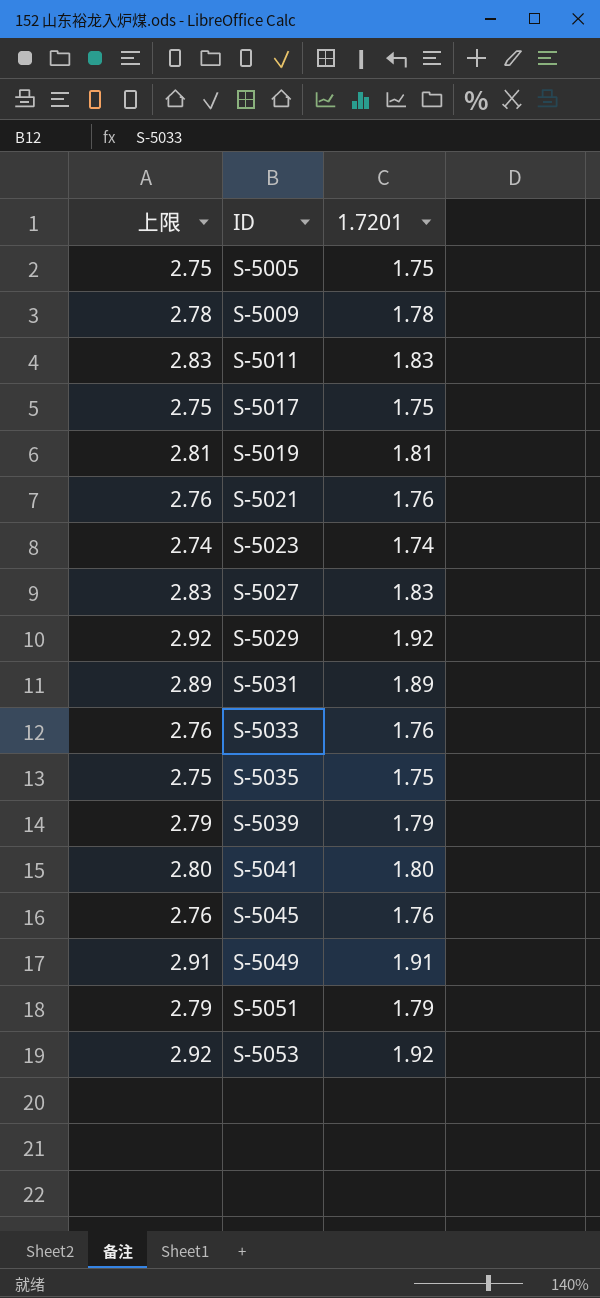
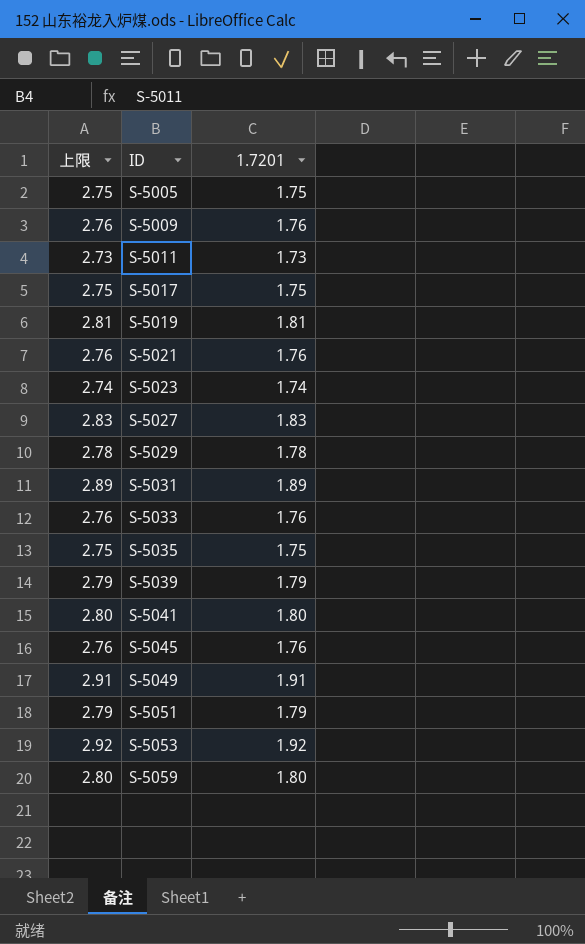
S-5009 | 上限: 2.78 -> 2.76
S-5009 | 1.7201: 1.78 -> 1.76
S-5011 | 上限: 2.83 -> 2.73
S-5011 | 1.7201: 1.83 -> 1.73
S-5029 | 上限: 2.92 -> 2.78
S-5029 | 1.7201: 1.92 -> 1.78
row S-5059: none -> 2.80 | 1.80

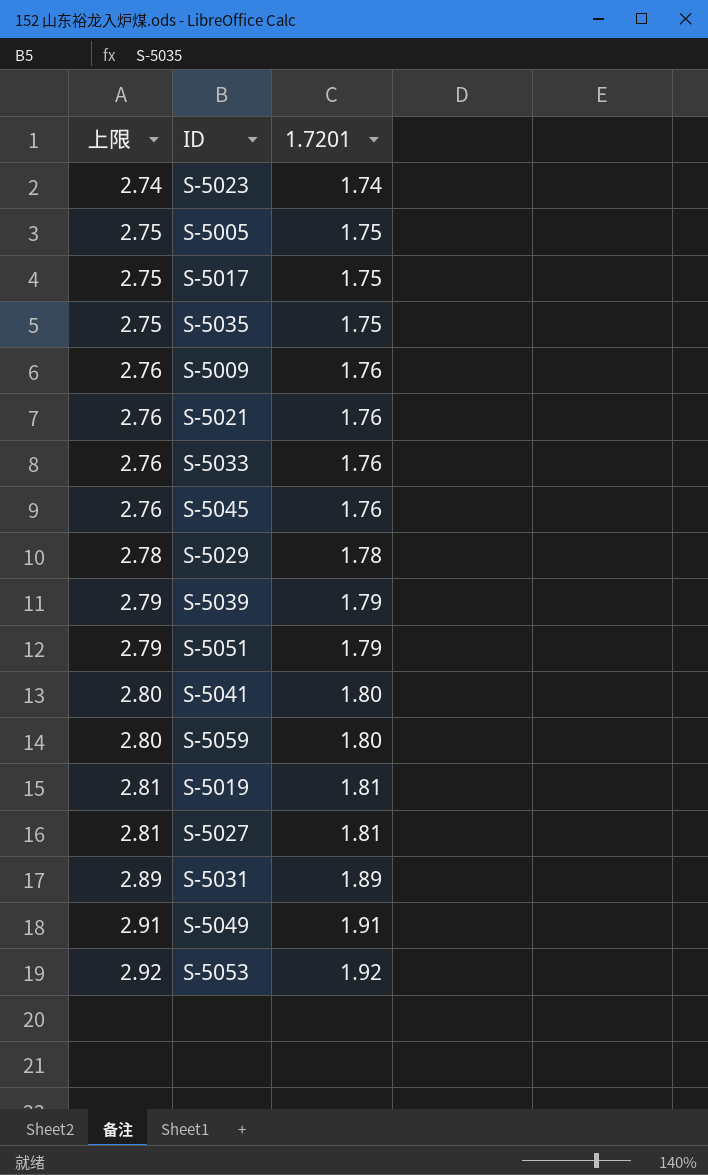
row order: ID ascending -> 上限 ascending
row S-5011: 2.73 | 1.73 -> none
S-5027 | 上限: 2.83 -> 2.81
S-5027 | 1.7201: 1.83 -> 1.81

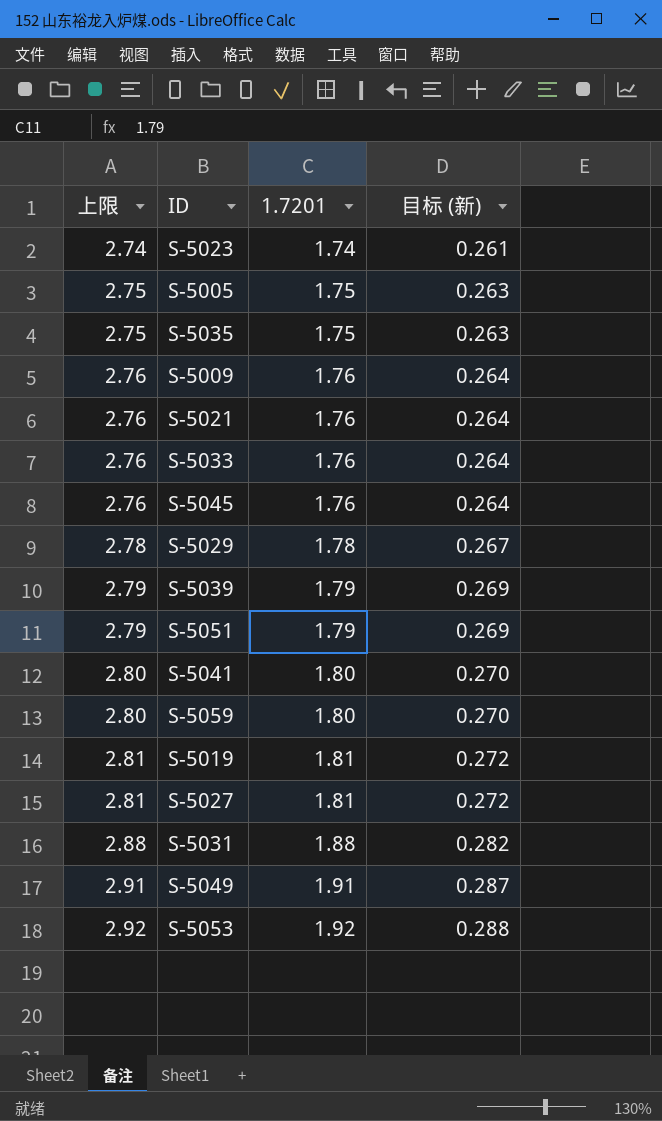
column 目标 (新) | formula: none -> [1.7201] * 0.15
row S-5017: 2.75 | 1.75 -> none
S-5031 | 上限: 2.89 -> 2.88
S-5031 | 1.7201: 1.89 -> 1.88

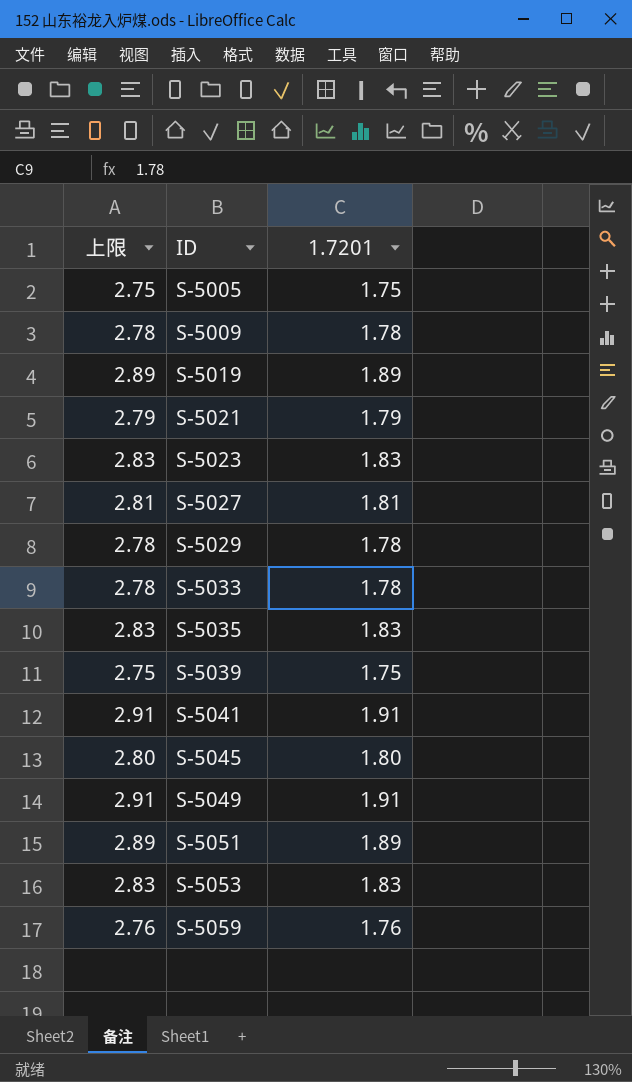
row order: 上限 ascending -> ID ascending
column 目标 (新) | formula: [1.7201] * 0.15 -> none
row S-5031: 2.88 | 1.88 | 0.282 -> none
S-5009 | 上限: 2.76 -> 2.78
S-5009 | 1.7201: 1.76 -> 1.78
S-5019 | 上限: 2.81 -> 2.89
S-5019 | 1.7201: 1.81 -> 1.89
S-5021 | 上限: 2.76 -> 2.79
S-5021 | 1.7201: 1.76 -> 1.79
S-5023 | 上限: 2.74 -> 2.83
S-5023 | 1.7201: 1.74 -> 1.83
S-5033 | 上限: 2.76 -> 2.78
S-5033 | 1.7201: 1.76 -> 1.78
S-5035 | 上限: 2.75 -> 2.83
S-5035 | 1.7201: 1.75 -> 1.83
S-5039 | 上限: 2.79 -> 2.75
S-5039 | 1.7201: 1.79 -> 1.75
S-5041 | 上限: 2.80 -> 2.91
S-5041 | 1.7201: 1.80 -> 1.91
S-5045 | 上限: 2.76 -> 2.80
S-5045 | 1.7201: 1.76 -> 1.80
S-5051 | 上限: 2.79 -> 2.89
S-5051 | 1.7201: 1.79 -> 1.89
S-5053 | 上限: 2.92 -> 2.83
S-5053 | 1.7201: 1.92 -> 1.83
S-5059 | 上限: 2.80 -> 2.76
S-5059 | 1.7201: 1.80 -> 1.76

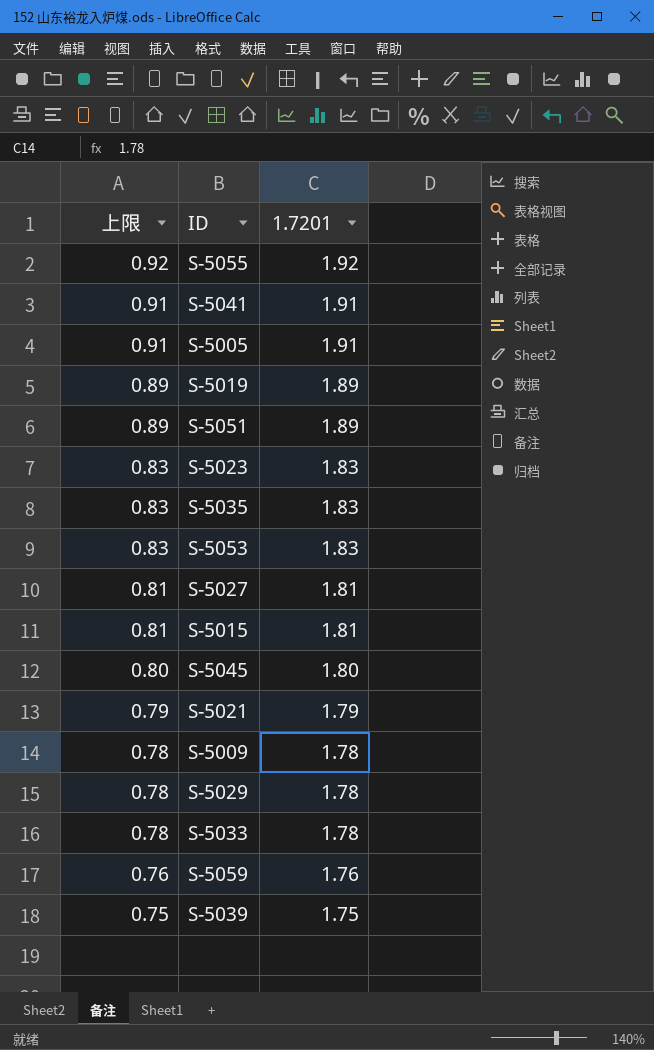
row order: ID ascending -> 上限 descending
column 上限 | formula: [1.7201] + 1 -> [1.7201] - 1
row S-5049: 2.91 | 1.91 -> none
row S-5055: none -> 0.92 | 1.92
S-5005 | 1.7201: 1.75 -> 1.91
row S-5015: none -> 0.81 | 1.81

